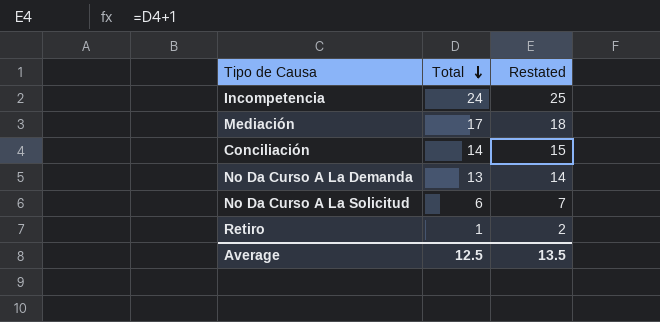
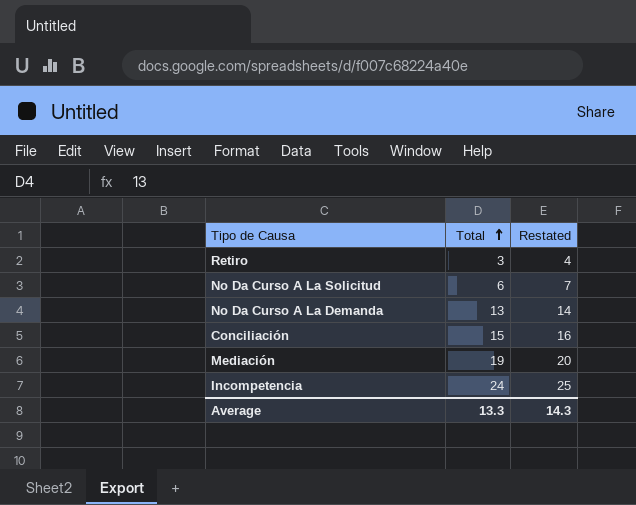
row order: Total descending -> Total ascending
Retiro | Total: 1 -> 3
Retiro | Restated: 2 -> 4
Conciliación | Total: 14 -> 15
Conciliación | Restated: 15 -> 16
Mediación | Total: 17 -> 19
Mediación | Restated: 18 -> 20
Average | Total: 12.5 -> 13.3
Average | Restated: 13.5 -> 14.3

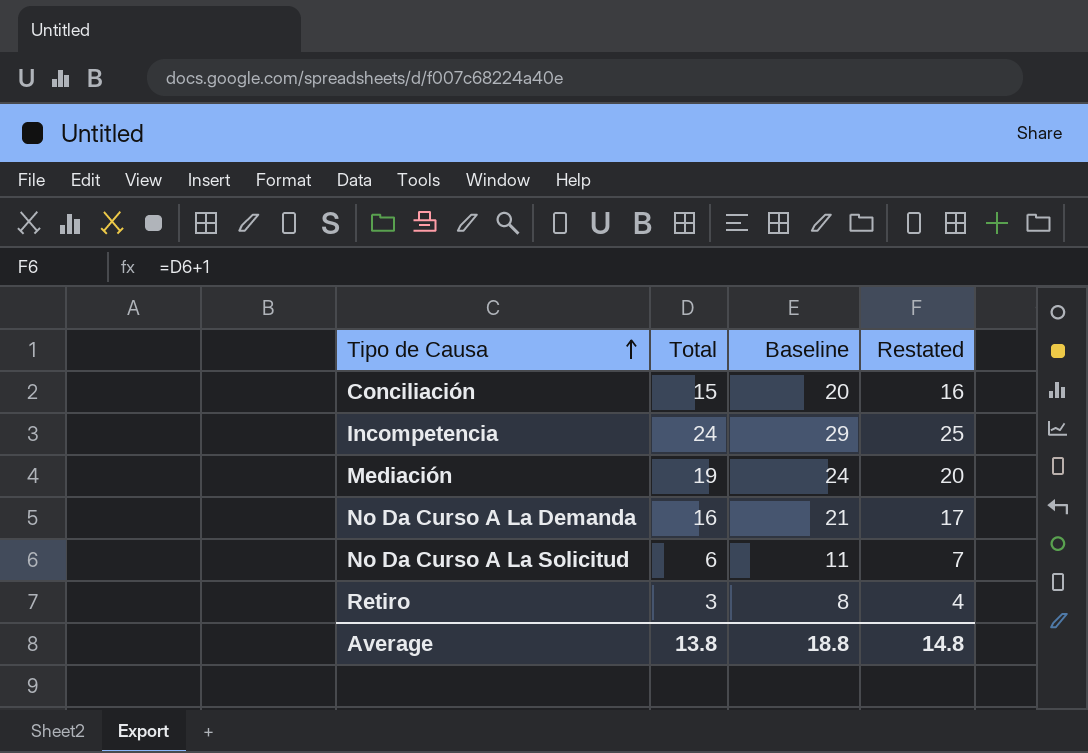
row order: Total ascending -> Tipo de Causa ascending
column Baseline | formula: none -> [Total] + 5
No Da Curso A La Demanda | Total: 13 -> 16
No Da Curso A La Demanda | Restated: 14 -> 17
Average | Total: 13.3 -> 13.8
Average | Restated: 14.3 -> 14.8

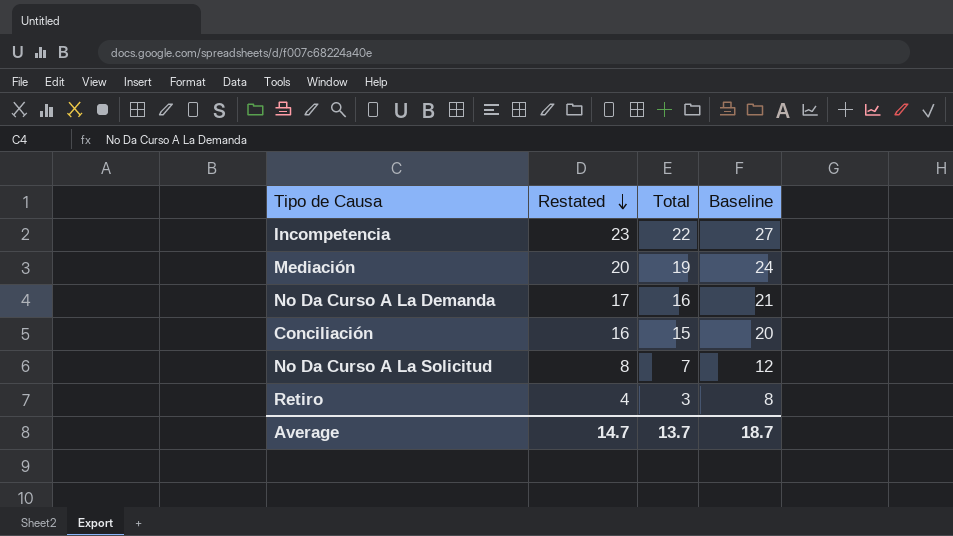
row order: Tipo de Causa ascending -> Restated descending
column Restated | position: 4 -> 2
Incompetencia | Restated: 25 -> 23
Incompetencia | Total: 24 -> 22
Incompetencia | Baseline: 29 -> 27
No Da Curso A La Solicitud | Restated: 7 -> 8
No Da Curso A La Solicitud | Total: 6 -> 7
No Da Curso A La Solicitud | Baseline: 11 -> 12
Average | Restated: 14.8 -> 14.7
Average | Total: 13.8 -> 13.7
Average | Baseline: 18.8 -> 18.7

